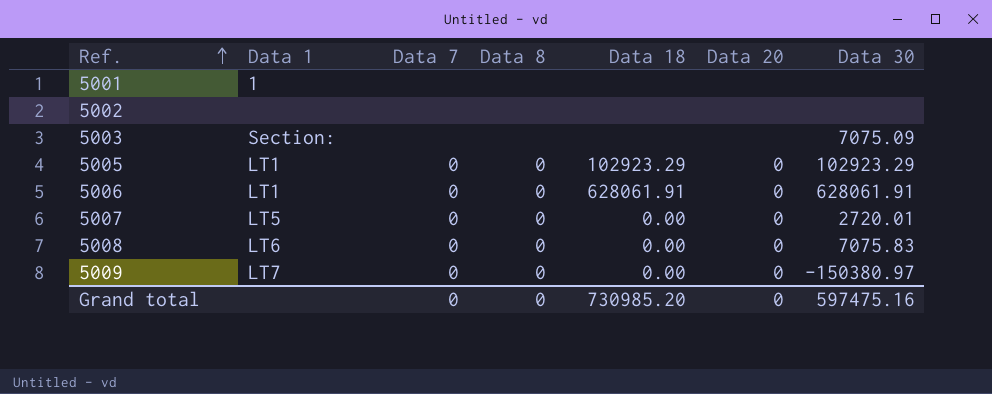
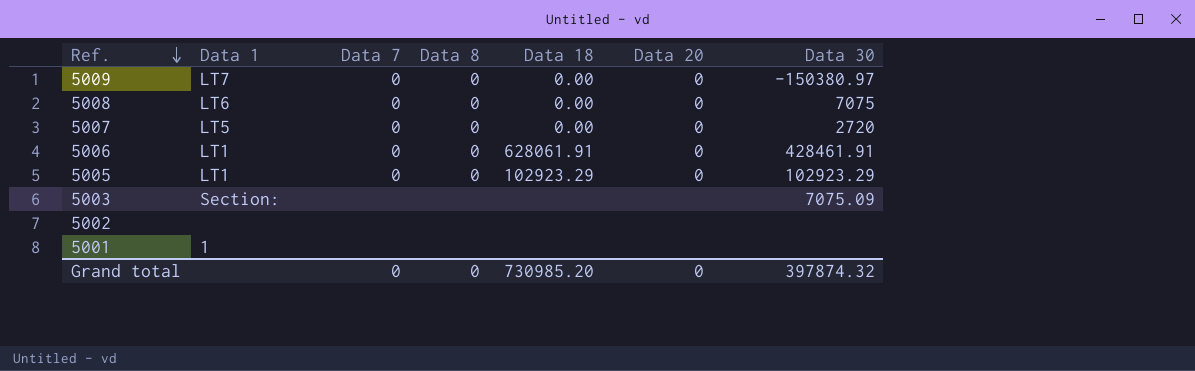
row order: Ref. ascending -> Ref. descending
5008 | Data 30: 7075.83 -> 7075
5007 | Data 30: 2720.01 -> 2720
5006 | Data 30: 628061.91 -> 428461.91
Grand total | Data 30: 597475.16 -> 397874.32

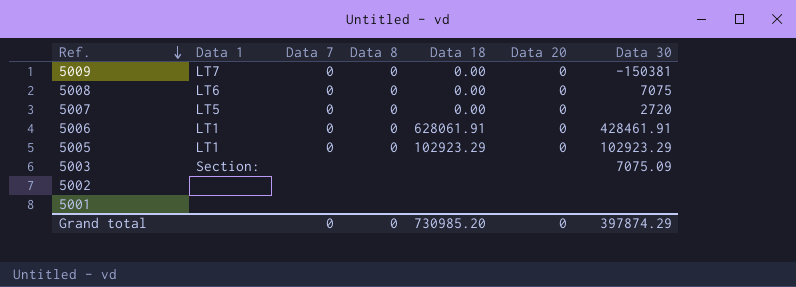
5009 | Data 30: -150380.97 -> -150381
5001 | Data 1: 1 -> none
Grand total | Data 30: 397874.32 -> 397874.29

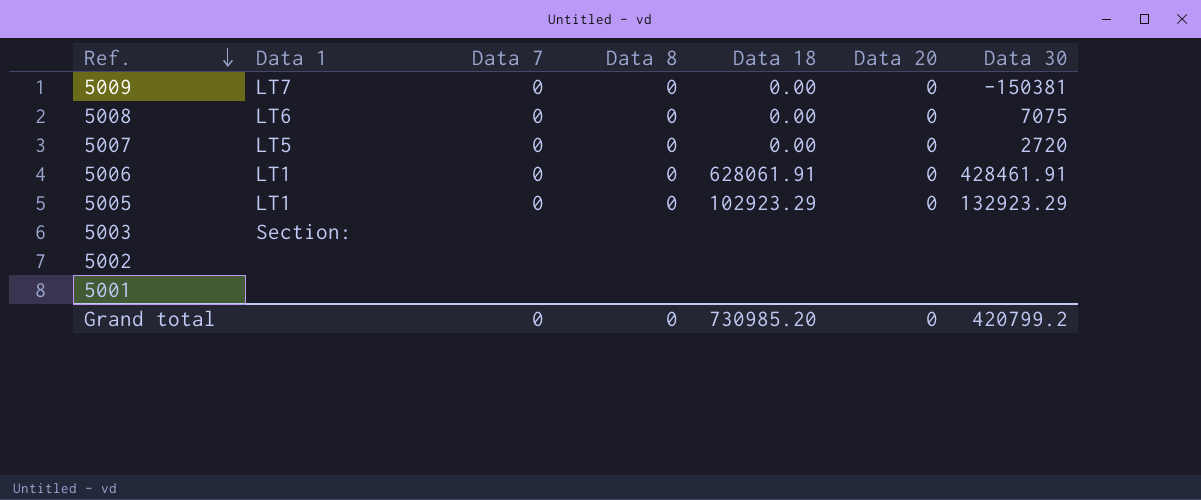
5005 | Data 30: 102923.29 -> 132923.29
5003 | Data 30: 7075.09 -> none
Grand total | Data 30: 397874.29 -> 420799.2

